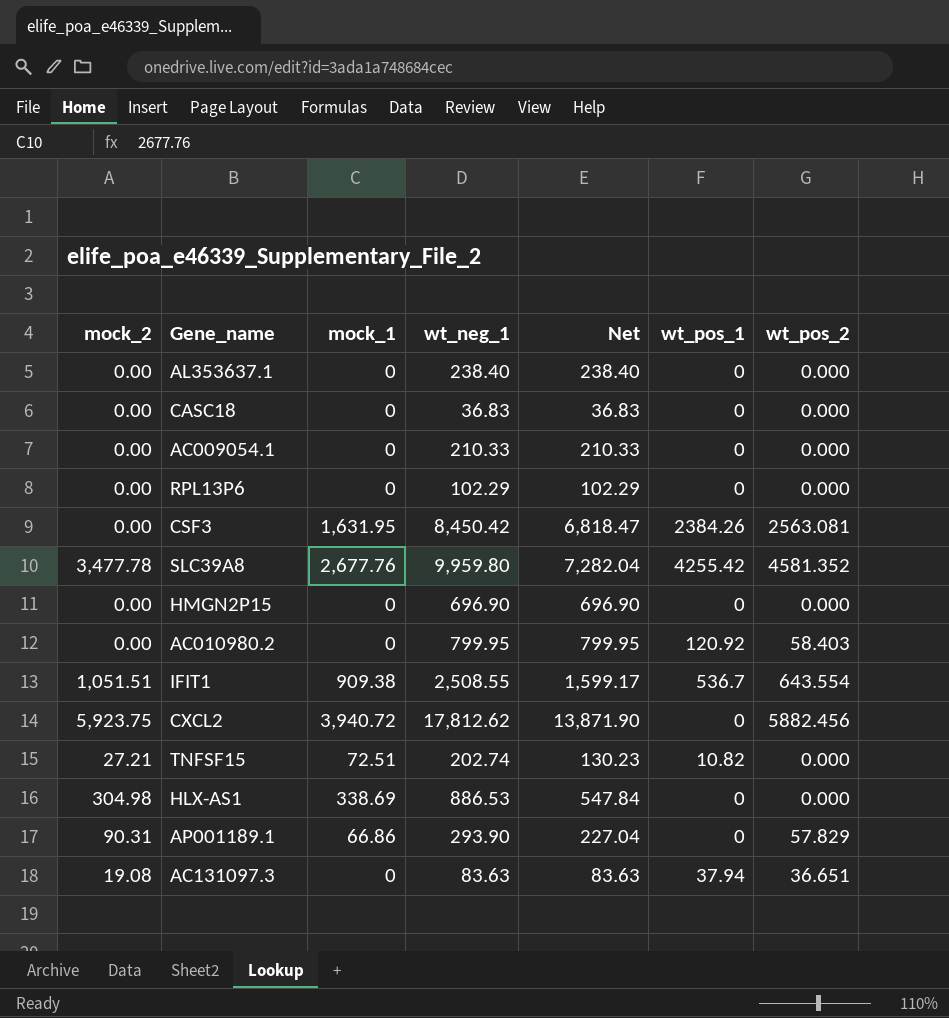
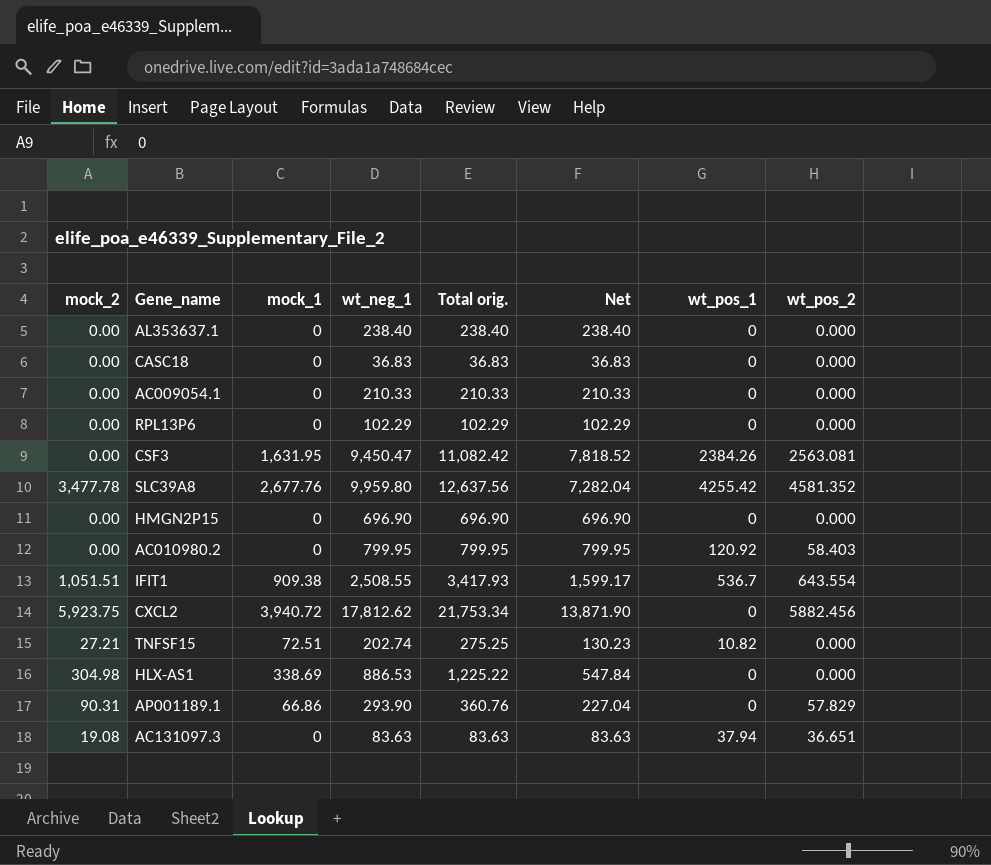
column Total orig. | formula: none -> [mock_1] + [wt_neg_1]
CSF3 | wt_neg_1: 8,450.42 -> 9,450.47
CSF3 | Net: 6,818.47 -> 7,818.52

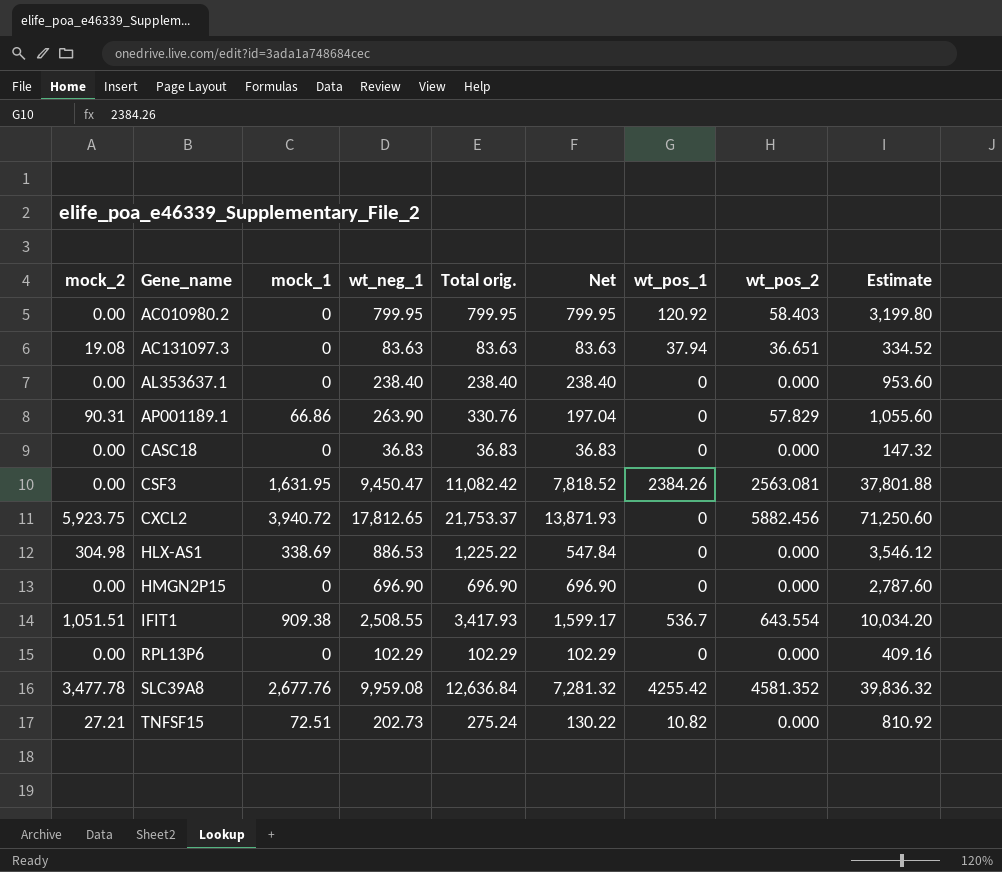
row order: none -> Gene_name ascending
column Estimate | formula: none -> [wt_neg_1] * 4
row AC009054.1: 0.00 | 0 | 210.33 | 210.33 | 210.33 | 0 | 0.000 -> none
AP001189.1 | wt_neg_1: 293.90 -> 263.90
AP001189.1 | Total orig.: 360.76 -> 330.76
AP001189.1 | Net: 227.04 -> 197.04
CXCL2 | wt_neg_1: 17,812.62 -> 17,812.65
CXCL2 | Total orig.: 21,753.34 -> 21,753.37
CXCL2 | Net: 13,871.90 -> 13,871.93
SLC39A8 | wt_neg_1: 9,959.80 -> 9,959.08
SLC39A8 | Total orig.: 12,637.56 -> 12,636.84
SLC39A8 | Net: 7,282.04 -> 7,281.32
TNFSF15 | wt_neg_1: 202.74 -> 202.73
TNFSF15 | Total orig.: 275.25 -> 275.24
TNFSF15 | Net: 130.23 -> 130.22

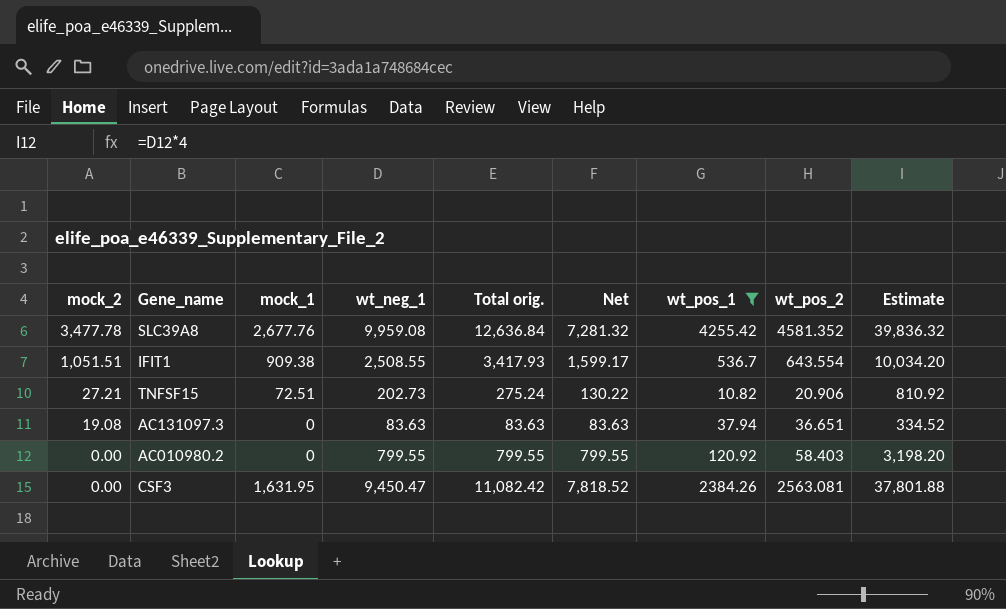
filter: none -> wt_pos_1 != 0
row order: Gene_name ascending -> mock_2 descending
TNFSF15 | wt_pos_2: 0.000 -> 20.906
AC010980.2 | wt_neg_1: 799.95 -> 799.55
AC010980.2 | Total orig.: 799.95 -> 799.55
AC010980.2 | Net: 799.95 -> 799.55
AC010980.2 | Estimate: 3,199.80 -> 3,198.20

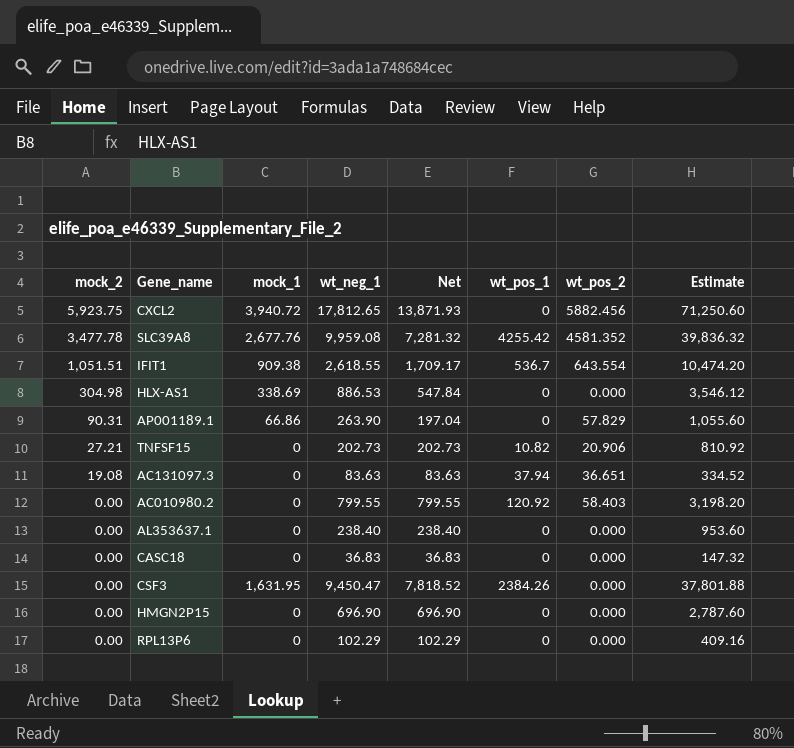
filter: wt_pos_1 != 0 -> none
column Total orig. | formula: [mock_1] + [wt_neg_1] -> none
IFIT1 | wt_neg_1: 2,508.55 -> 2,618.55
IFIT1 | Net: 1,599.17 -> 1,709.17
IFIT1 | Estimate: 10,034.20 -> 10,474.20
TNFSF15 | mock_1: 72.51 -> 0
TNFSF15 | Net: 130.22 -> 202.73
CSF3 | wt_pos_2: 2563.081 -> 0.000

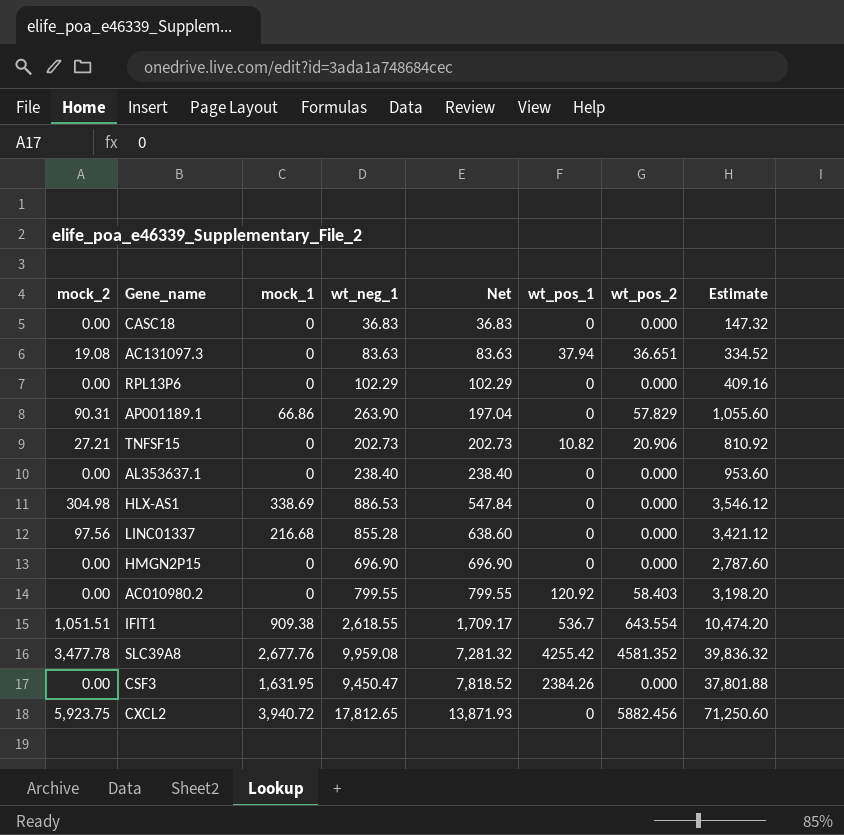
row order: mock_2 descending -> Net ascending
row LINC01337: none -> 97.56 | 216.68 | 855.28 | 638.60 | 0 | 0.000 | 3,421.12

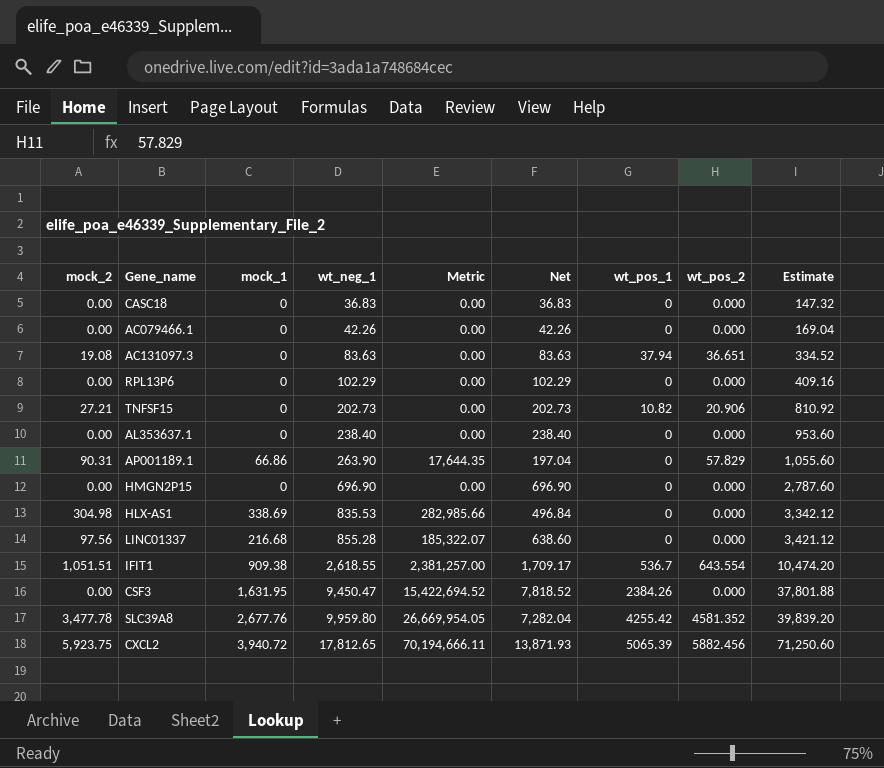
row order: Net ascending -> wt_neg_1 ascending
column Metric | formula: none -> [mock_1] * [wt_neg_1]
row AC010980.2: 0.00 | 0 | 799.55 | 799.55 | 120.92 | 58.403 | 3,198.20 -> none
row AC079466.1: none -> 0.00 | 0 | 42.26 | 0.00 | 42.26 | 0 | 0.000 | 169.04
HLX-AS1 | wt_neg_1: 886.53 -> 835.53
HLX-AS1 | Net: 547.84 -> 496.84
HLX-AS1 | Estimate: 3,546.12 -> 3,342.12
SLC39A8 | wt_neg_1: 9,959.08 -> 9,959.80
SLC39A8 | Net: 7,281.32 -> 7,282.04
SLC39A8 | Estimate: 39,836.32 -> 39,839.20
CXCL2 | wt_pos_1: 0 -> 5065.39

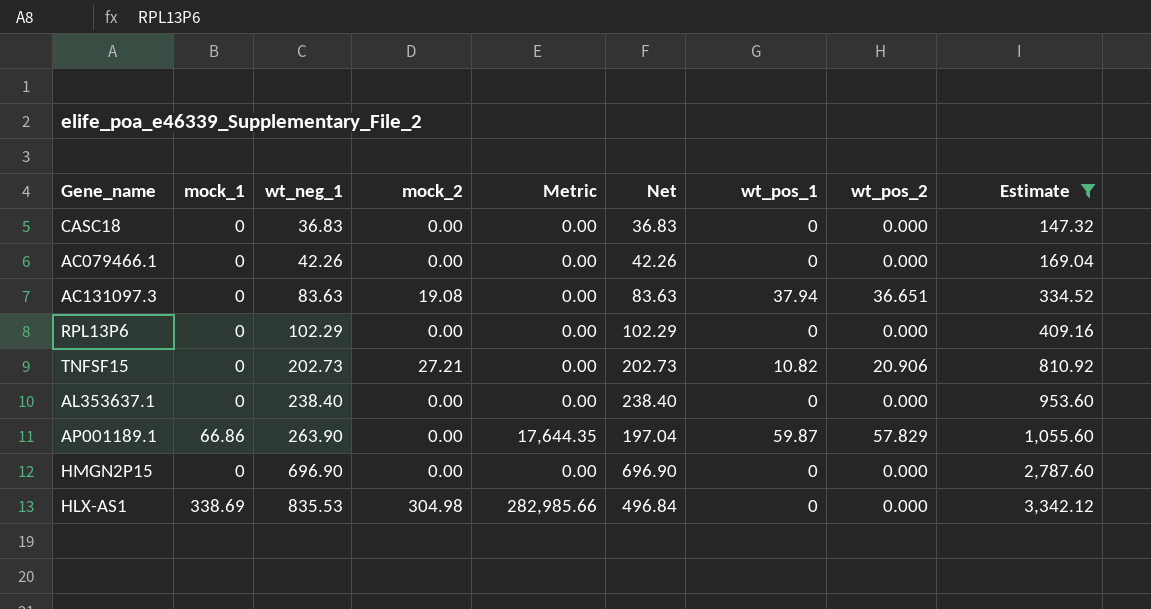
filter: none -> Estimate <= 3,342.12
column mock_2 | position: 1 -> 4
AP001189.1 | mock_2: 90.31 -> 0.00
AP001189.1 | wt_pos_1: 0 -> 59.87

